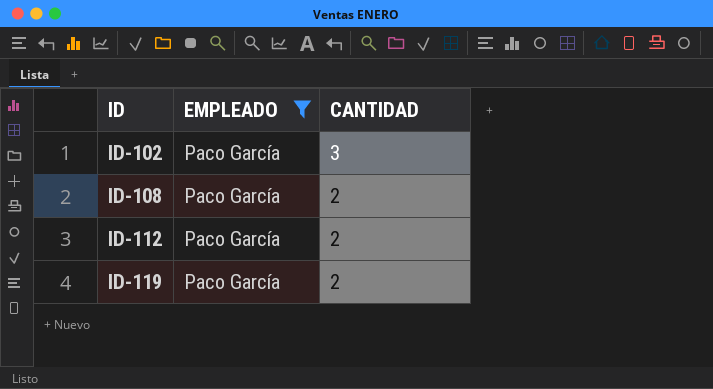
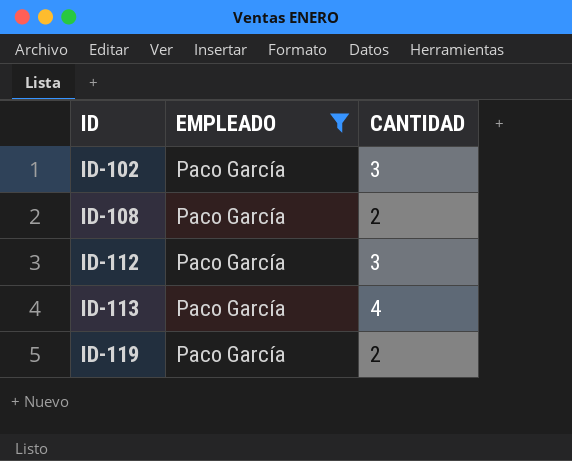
ID-112 | CANTIDAD: 2 -> 3
row ID-113: none -> Paco García | 4

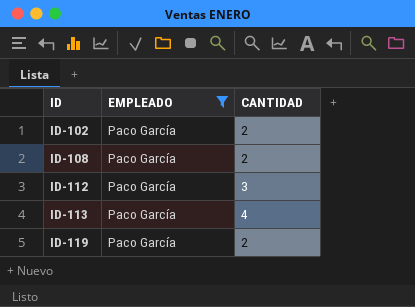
ID-102 | CANTIDAD: 3 -> 2

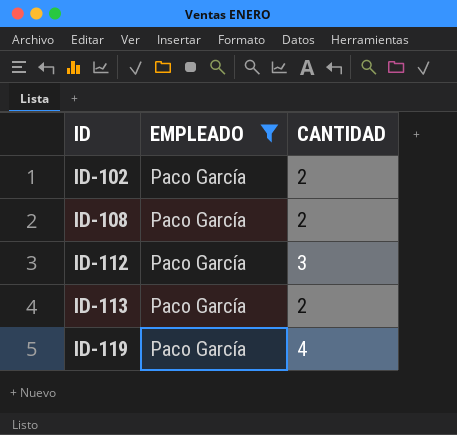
ID-113 | CANTIDAD: 4 -> 2
ID-119 | CANTIDAD: 2 -> 4

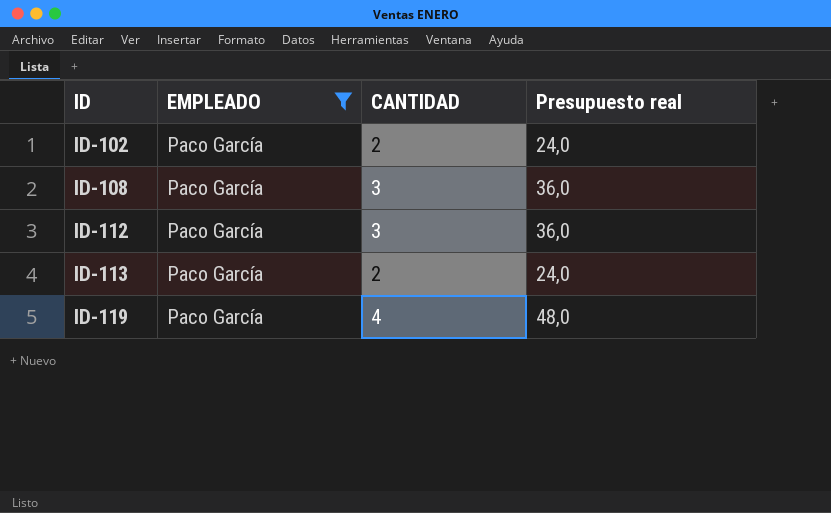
column Presupuesto real | formula: none -> [CANTIDAD] * 12
ID-108 | CANTIDAD: 2 -> 3

